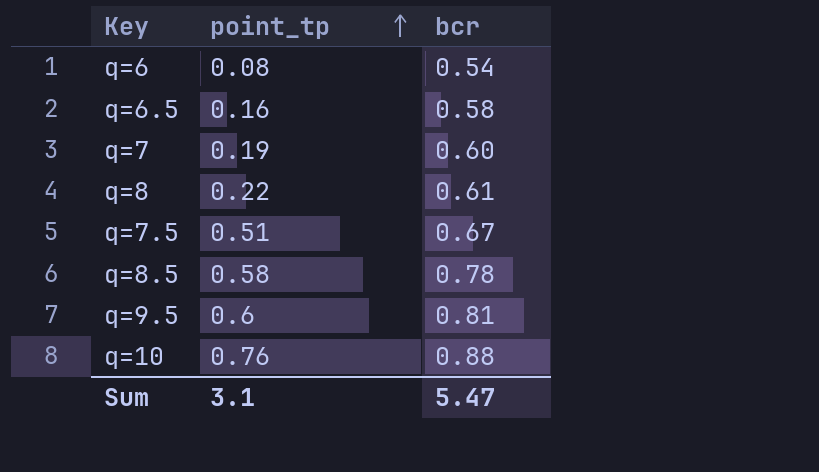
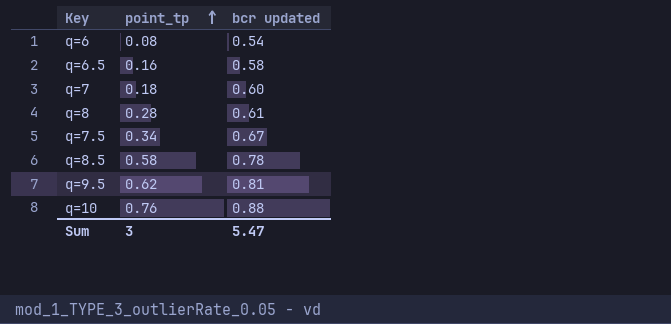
column name: bcr -> bcr updated
q=7 | point_tp: 0.19 -> 0.18
q=8 | point_tp: 0.22 -> 0.28
q=7.5 | point_tp: 0.51 -> 0.34
q=9.5 | point_tp: 0.6 -> 0.62
Sum | point_tp: 3.1 -> 3

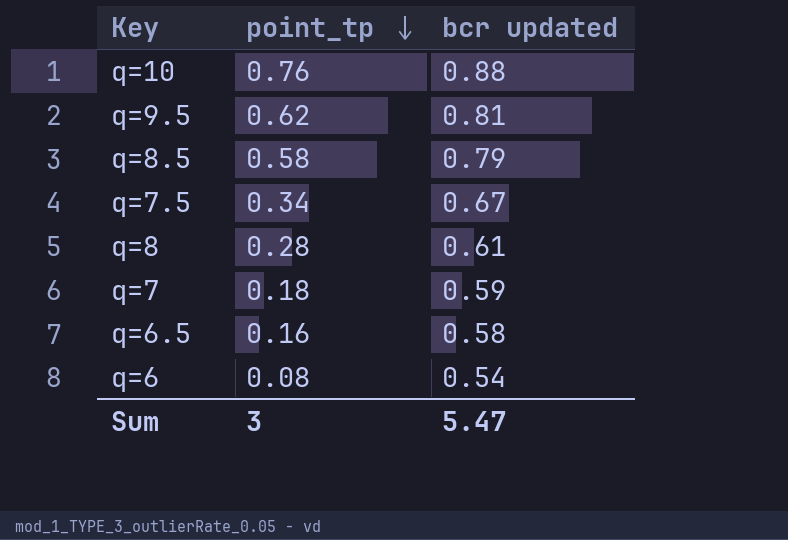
row order: point_tp ascending -> point_tp descending
q=8.5 | bcr updated: 0.78 -> 0.79
q=7 | bcr updated: 0.60 -> 0.59

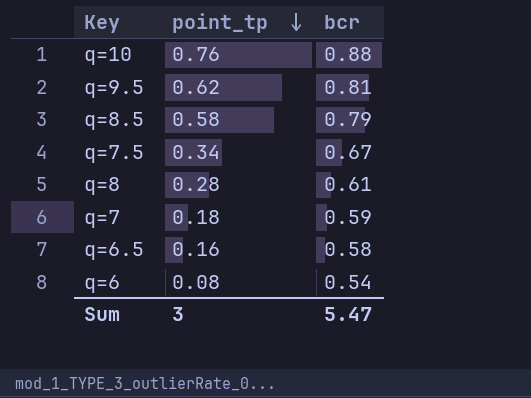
column name: bcr updated -> bcr

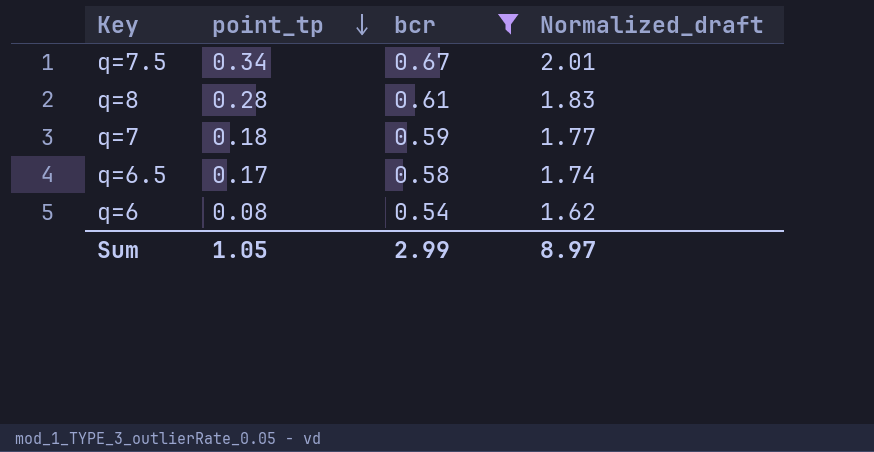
filter: none -> bcr <= 0.67
column Normalized_draft | formula: none -> [bcr] * 3
q=6.5 | point_tp: 0.16 -> 0.17
Sum | point_tp: 3 -> 1.05
Sum | bcr: 5.47 -> 2.99

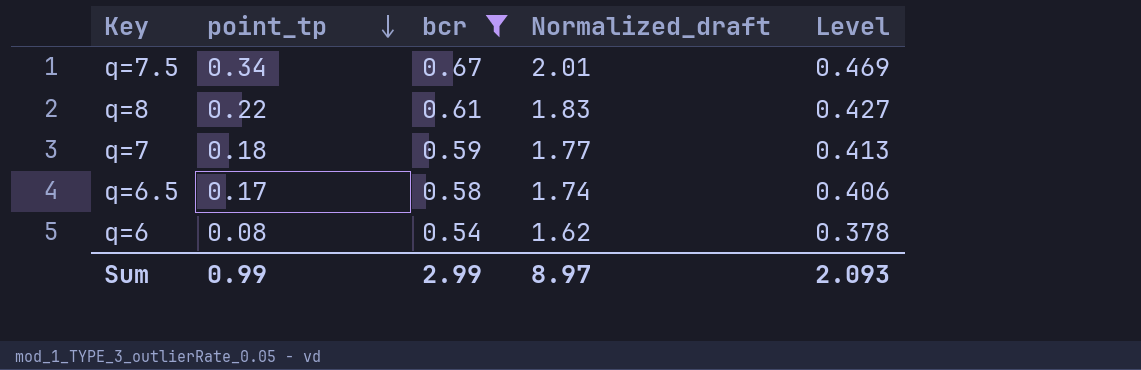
column Level | formula: none -> [bcr] * 0.7
q=8 | point_tp: 0.28 -> 0.22
Sum | point_tp: 1.05 -> 0.99

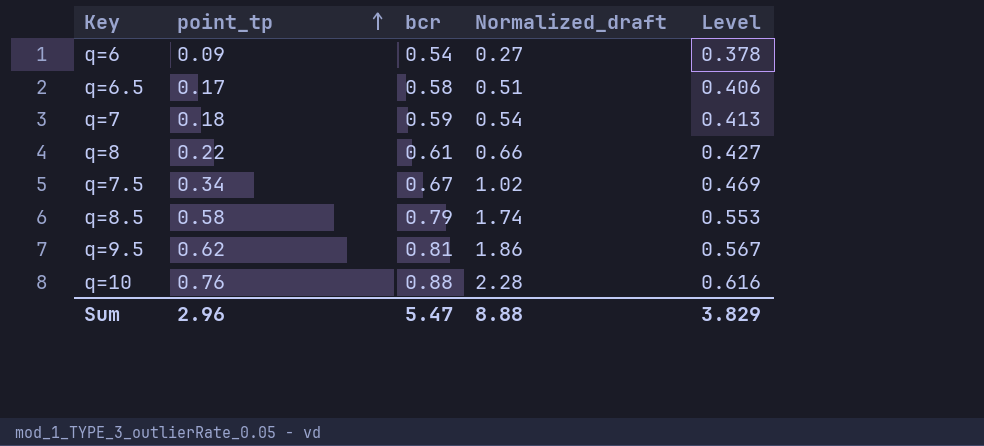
filter: bcr <= 0.67 -> none
row order: point_tp descending -> point_tp ascending
column Normalized_draft | formula: [bcr] * 3 -> [point_tp] * 3
q=6 | point_tp: 0.08 -> 0.09
Sum | point_tp: 0.99 -> 2.96
Sum | bcr: 2.99 -> 5.47
Sum | Normalized_draft: 8.97 -> 8.88
Sum | Level: 2.093 -> 3.829

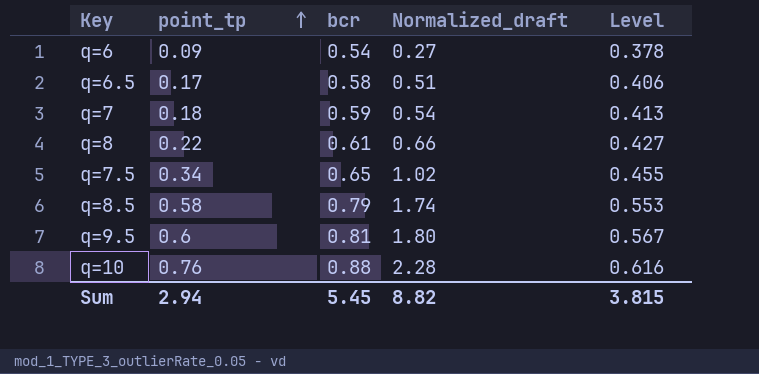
q=7.5 | bcr: 0.67 -> 0.65
q=7.5 | Level: 0.469 -> 0.455
q=9.5 | point_tp: 0.62 -> 0.6
q=9.5 | Normalized_draft: 1.86 -> 1.80
Sum | point_tp: 2.96 -> 2.94
Sum | bcr: 5.47 -> 5.45
Sum | Normalized_draft: 8.88 -> 8.82
Sum | Level: 3.829 -> 3.815

